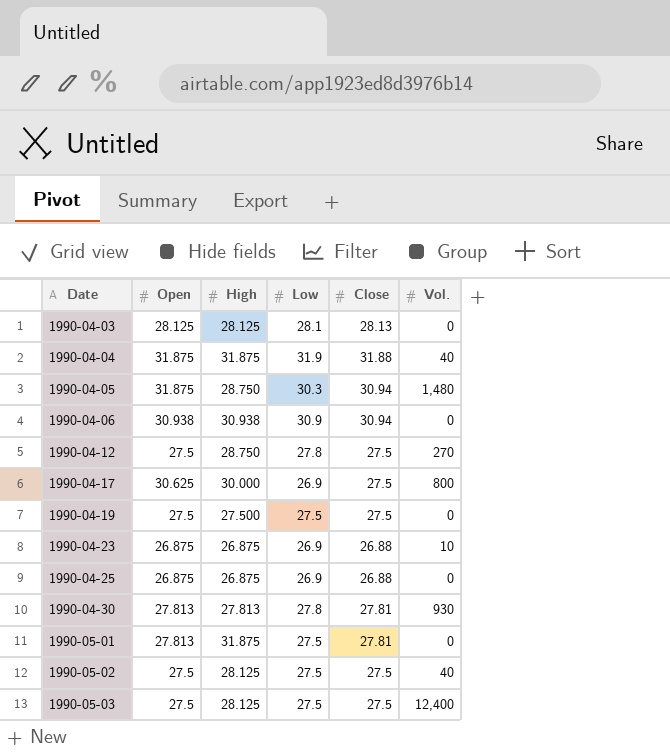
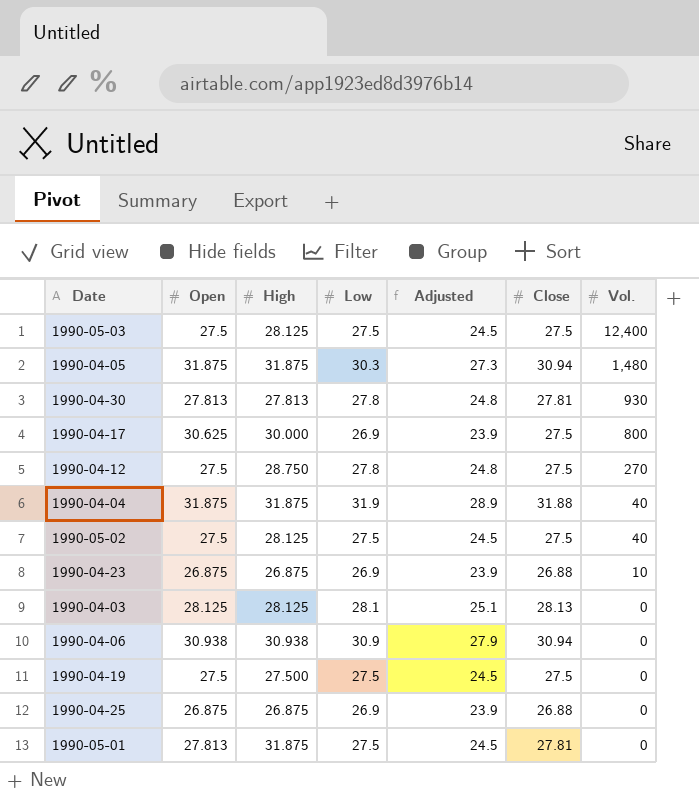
row order: Date ascending -> Vol. descending
column Adjusted | formula: none -> [Low] - 3
1990-04-05 | High: 28.750 -> 31.875

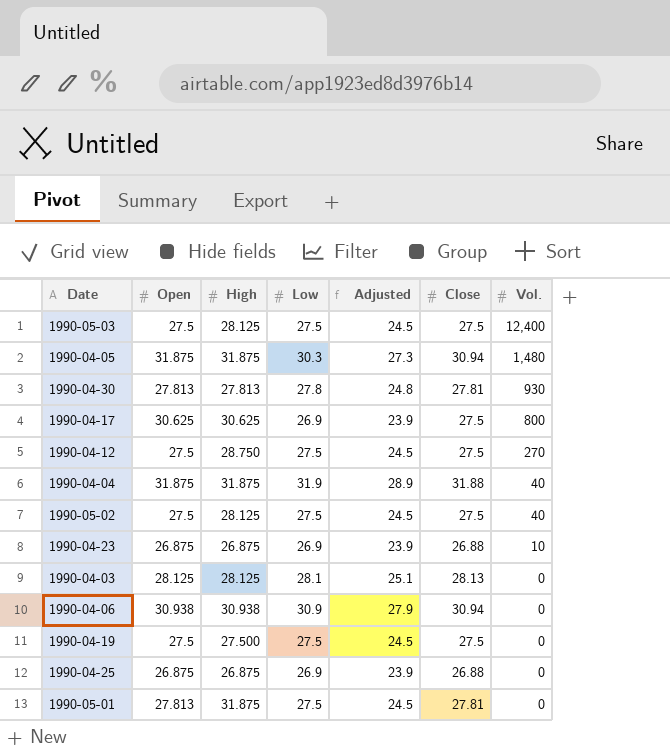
1990-04-17 | High: 30.000 -> 30.625
1990-04-12 | Low: 27.8 -> 27.5
1990-04-12 | Adjusted: 24.8 -> 24.5

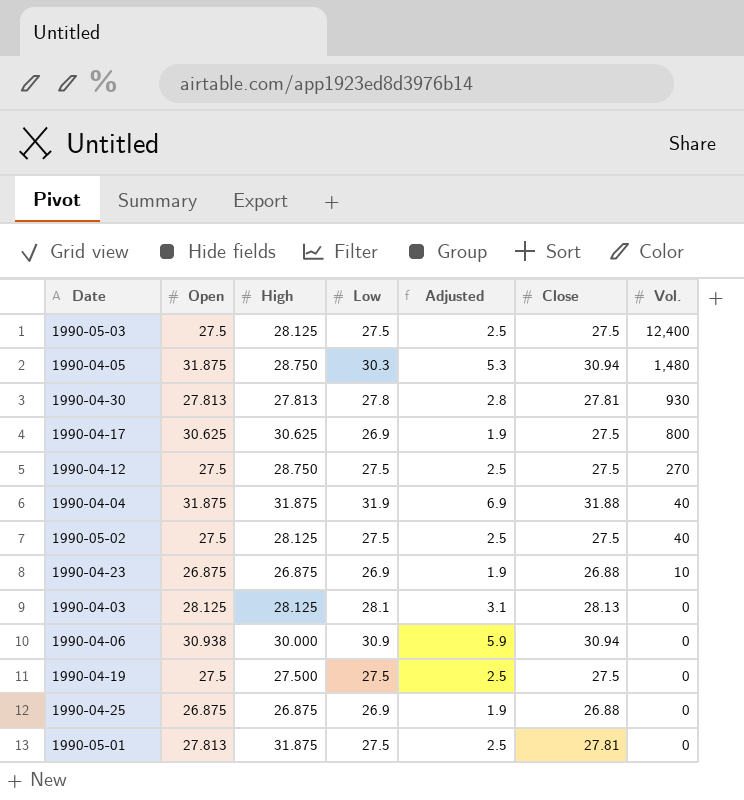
column Adjusted | formula: [Low] - 3 -> [Low] - 25
1990-04-05 | High: 31.875 -> 28.750
1990-04-06 | High: 30.938 -> 30.000

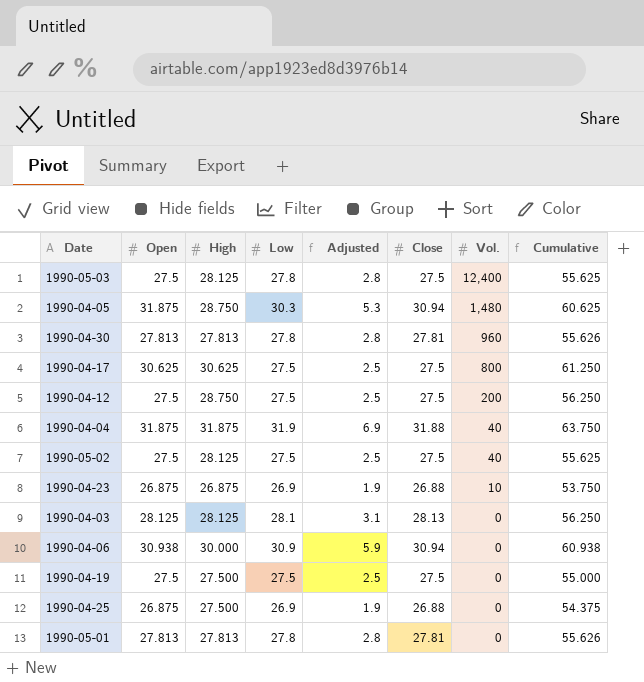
column Cumulative | formula: none -> [Open] + [High]
1990-05-03 | Low: 27.5 -> 27.8
1990-05-03 | Adjusted: 2.5 -> 2.8
1990-04-30 | Vol.: 930 -> 960
1990-04-17 | Low: 26.9 -> 27.5
1990-04-17 | Adjusted: 1.9 -> 2.5
1990-04-12 | Vol.: 270 -> 200
1990-04-25 | High: 26.875 -> 27.500
1990-05-01 | High: 31.875 -> 27.813
1990-05-01 | Low: 27.5 -> 27.8
1990-05-01 | Adjusted: 2.5 -> 2.8

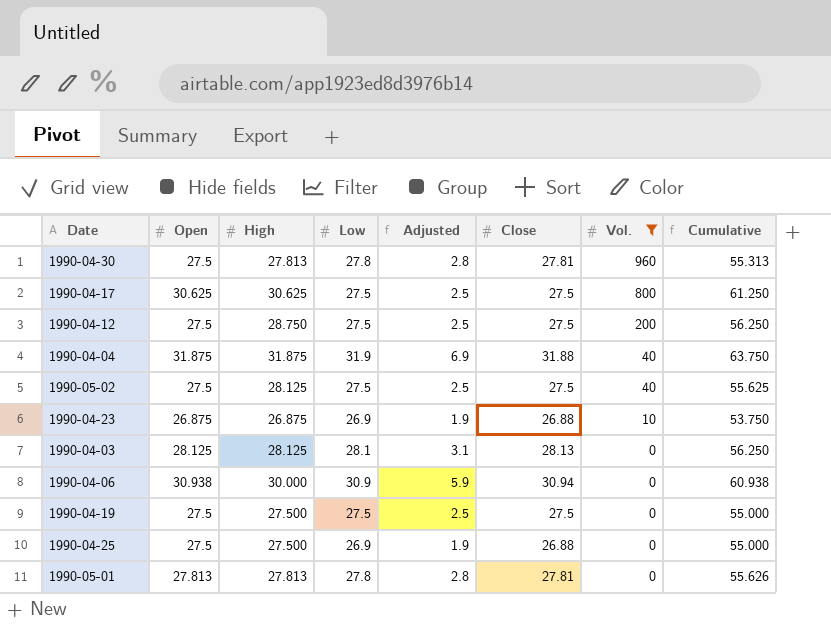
filter: none -> Vol. <= 960
1990-04-30 | Open: 27.813 -> 27.5
1990-04-30 | Cumulative: 55.626 -> 55.313
1990-04-25 | Open: 26.875 -> 27.5
1990-04-25 | Cumulative: 54.375 -> 55.000

